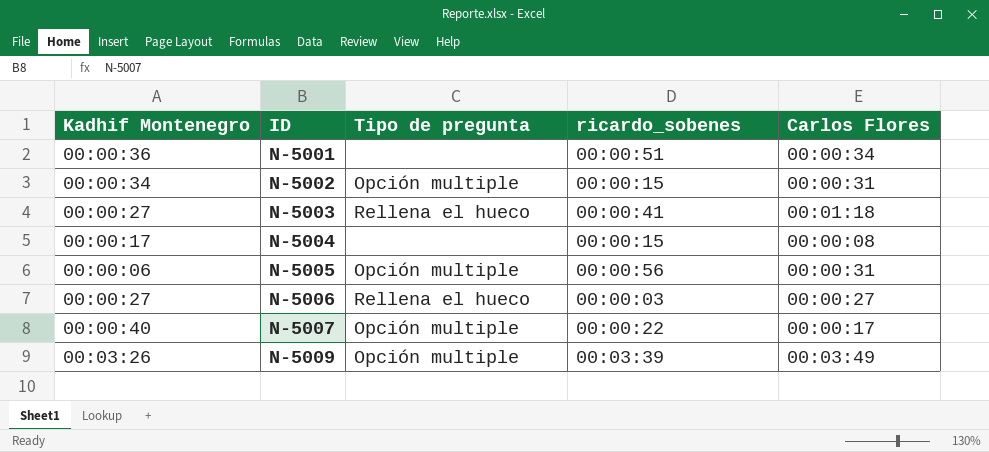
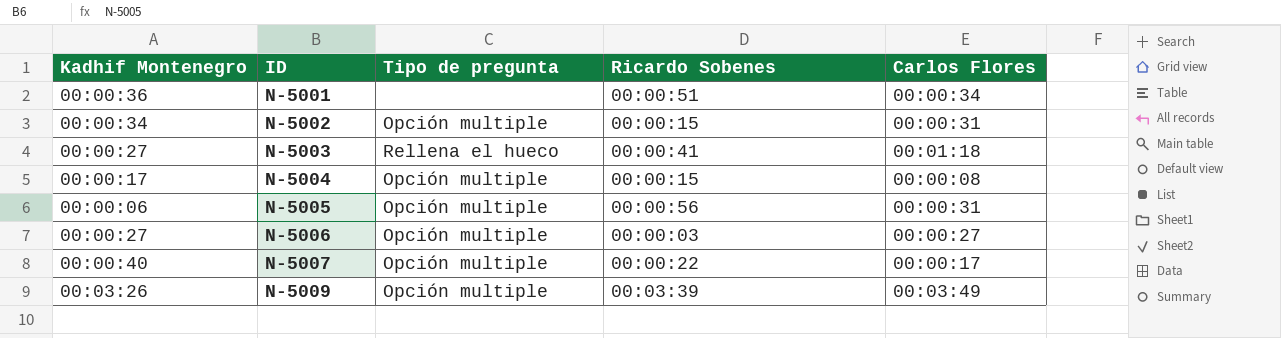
column name: ricardo_sobenes -> Ricardo Sobenes
N-5004 | Tipo de pregunta: none -> Opción multiple
N-5006 | Tipo de pregunta: Rellena el hueco -> Opción multiple

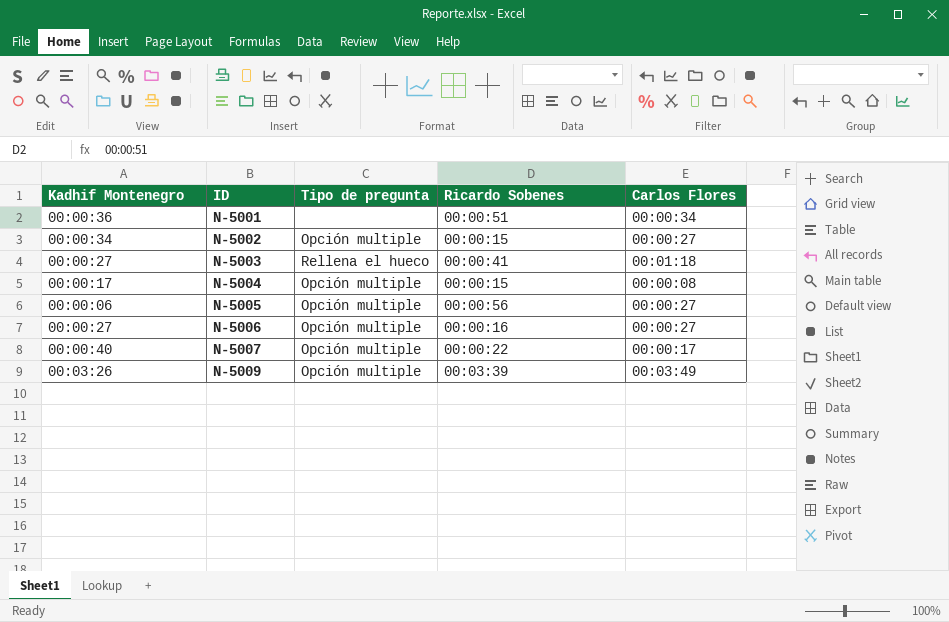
N-5002 | Carlos Flores: 00:00:31 -> 00:00:27
N-5005 | Carlos Flores: 00:00:31 -> 00:00:27
N-5006 | Ricardo Sobenes: 00:00:03 -> 00:00:16

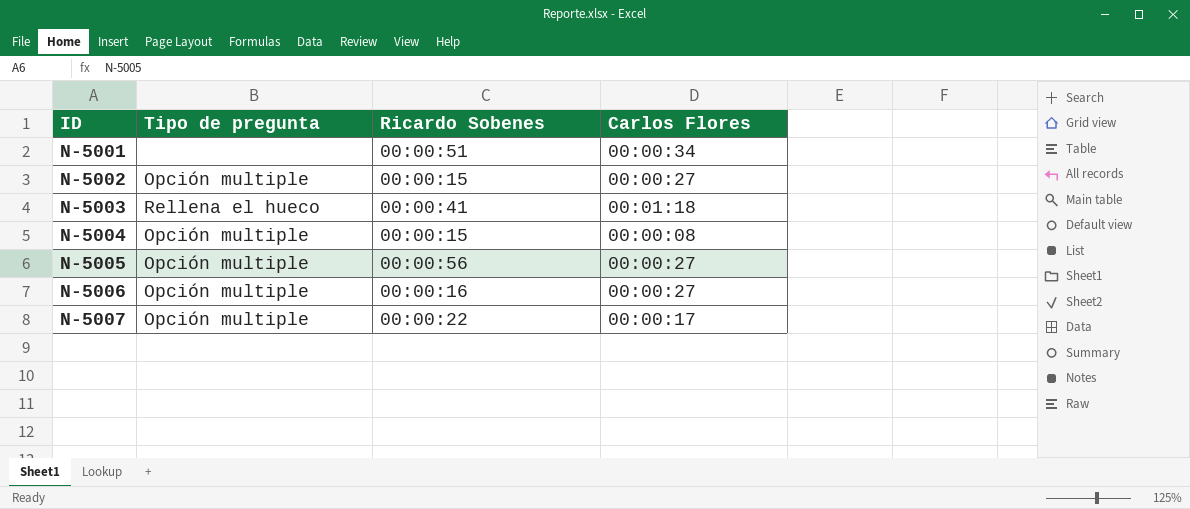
column Kadhif Montenegro | position: 1 -> none
row N-5009: 00:03:26 | Opción multiple | 00:03:39 | 00:03:49 -> none

